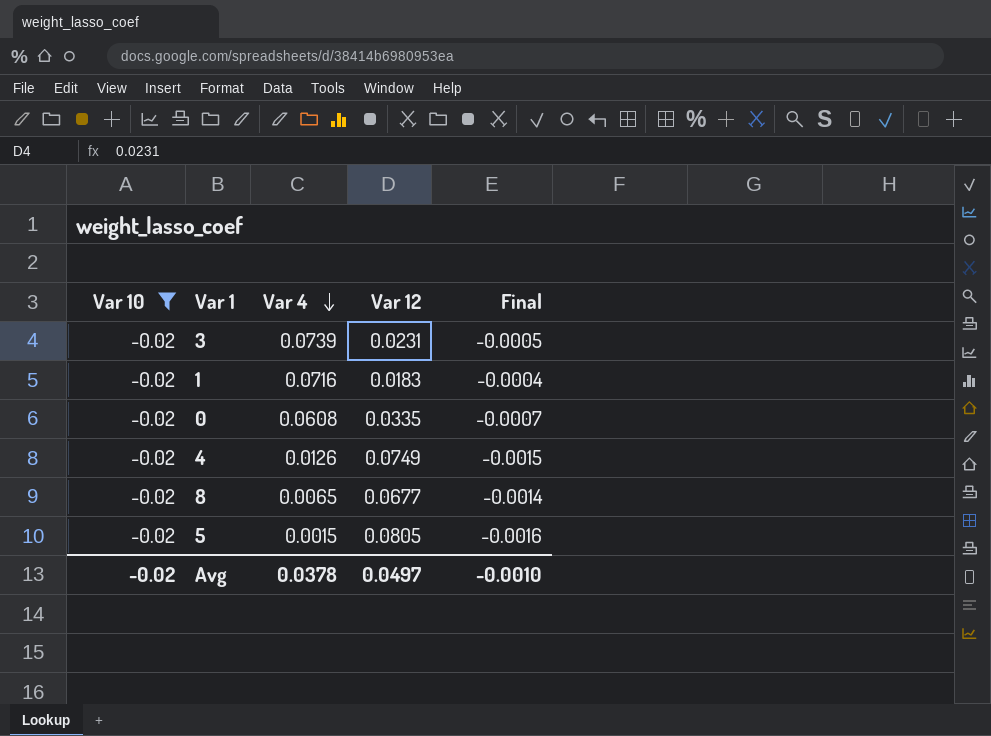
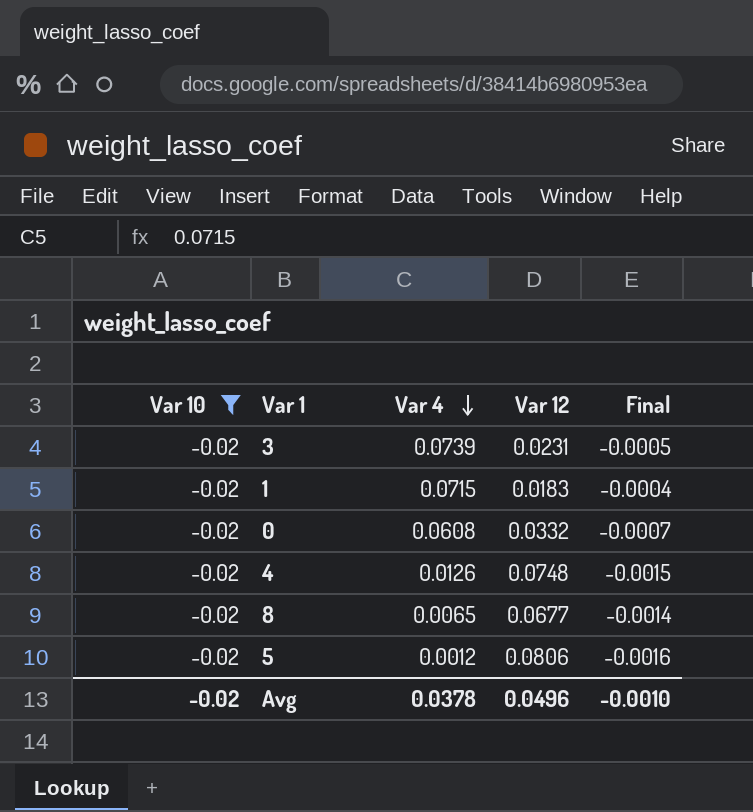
1 | Var 4: 0.0716 -> 0.0715
0 | Var 12: 0.0335 -> 0.0332
4 | Var 12: 0.0749 -> 0.0748
5 | Var 4: 0.0015 -> 0.0012
5 | Var 12: 0.0805 -> 0.0806
Avg | Var 12: 0.0497 -> 0.0496

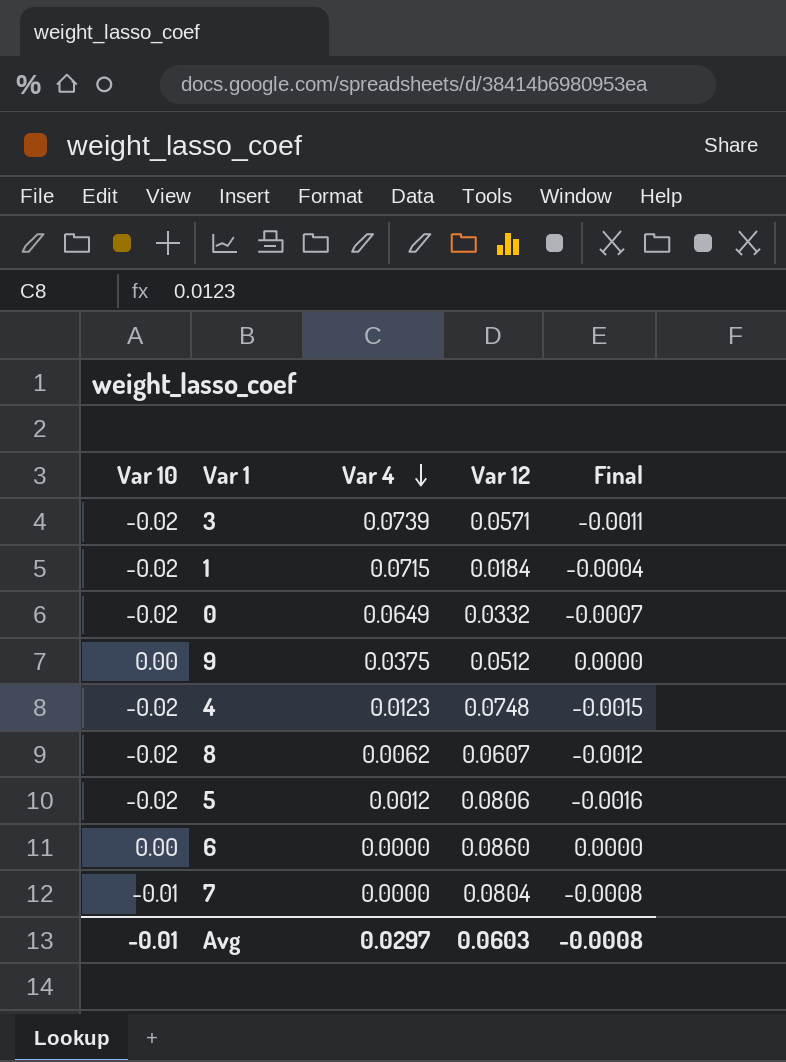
filter: Var 10 = -0.02 -> none
3 | Var 12: 0.0231 -> 0.0571
3 | Final: -0.0005 -> -0.0011
1 | Var 12: 0.0183 -> 0.0184
0 | Var 4: 0.0608 -> 0.0649
4 | Var 4: 0.0126 -> 0.0123
8 | Var 4: 0.0065 -> 0.0062
8 | Var 12: 0.0677 -> 0.0607
8 | Final: -0.0014 -> -0.0012
Avg | Var 10: -0.02 -> -0.01
Avg | Var 4: 0.0378 -> 0.0297
Avg | Var 12: 0.0496 -> 0.0603
Avg | Final: -0.0010 -> -0.0008

